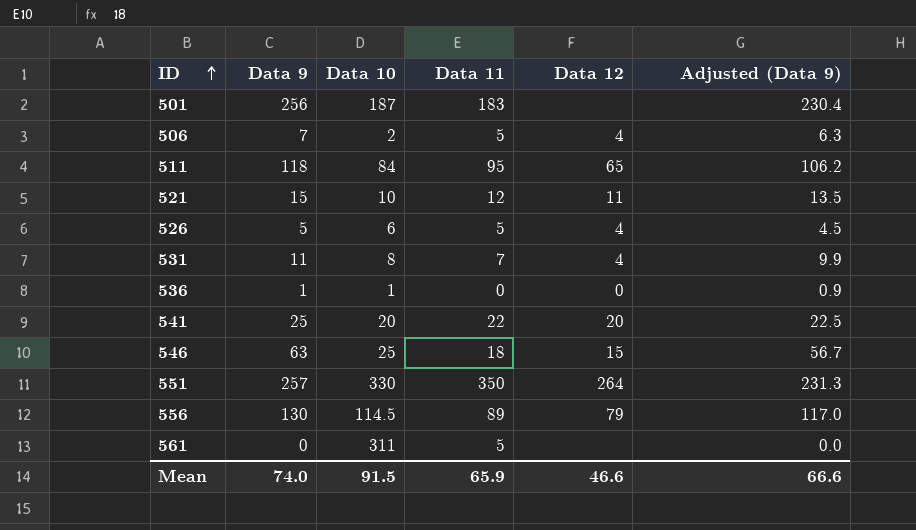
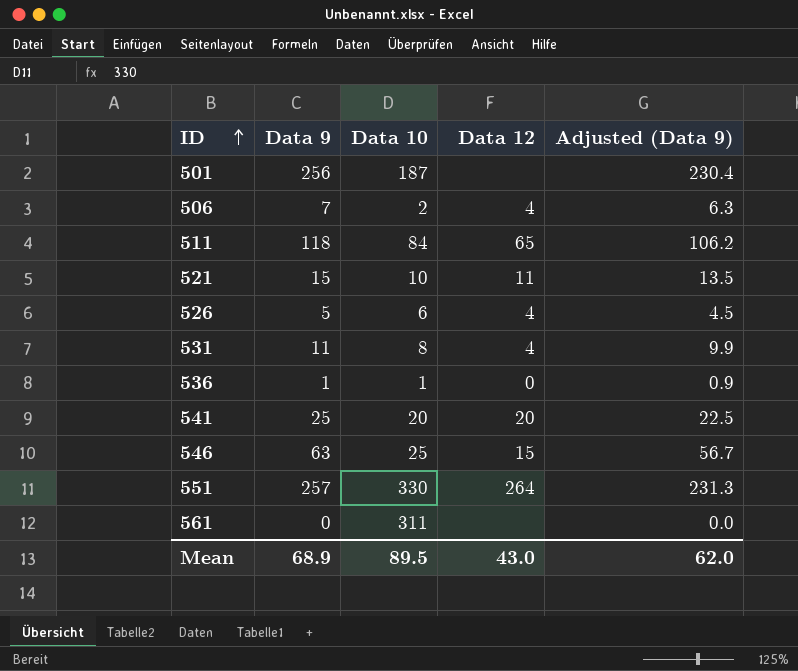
column Data 11 | position: 4 -> none
row 556: 130 | 114.5 | 89 | 79 | 117.0 -> none
Mean | Data 9: 74.0 -> 68.9
Mean | Data 10: 91.5 -> 89.5
Mean | Data 12: 46.6 -> 43.0
Mean | Adjusted (Data 9): 66.6 -> 62.0

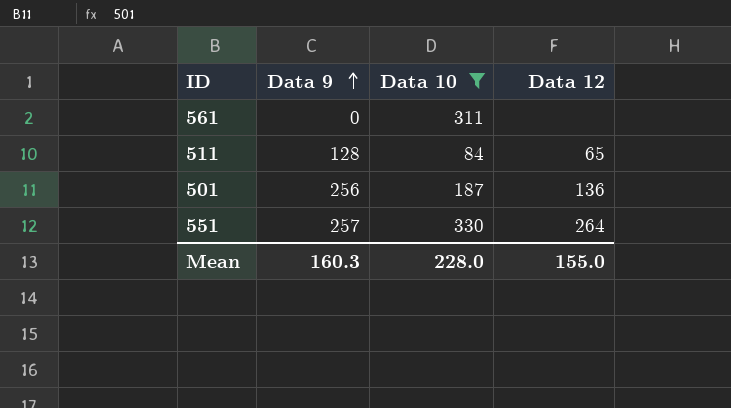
filter: none -> Data 10 >= 84
row order: ID ascending -> Data 9 ascending
column Adjusted (Data 9) | formula: [Data 9] * 0.9 -> none
511 | Data 9: 118 -> 128
501 | Data 12: none -> 136
Mean | Data 9: 68.9 -> 160.3
Mean | Data 10: 89.5 -> 228.0
Mean | Data 12: 43.0 -> 155.0

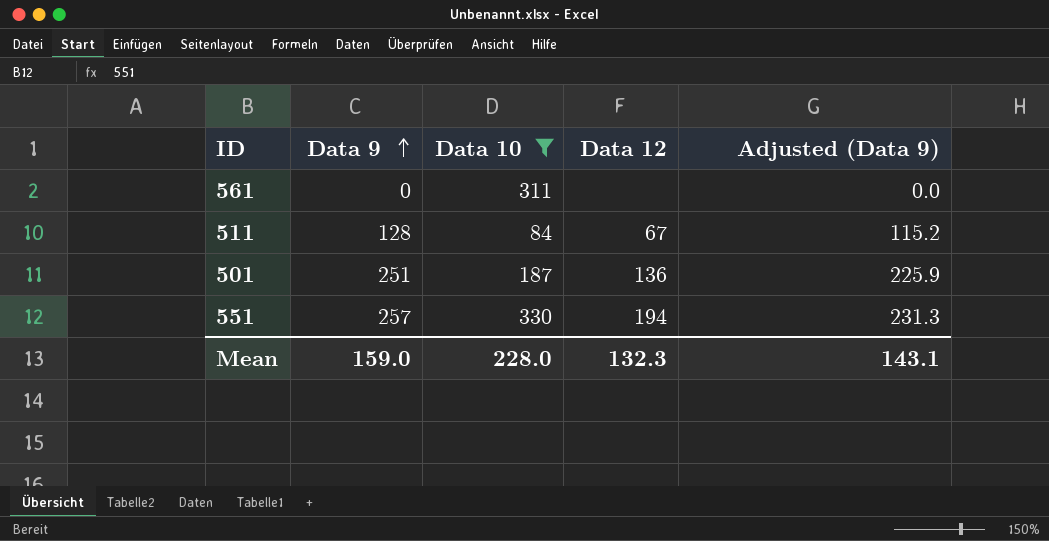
column Adjusted (Data 9) | formula: none -> [Data 9] * 0.9
511 | Data 12: 65 -> 67
501 | Data 9: 256 -> 251
551 | Data 12: 264 -> 194
Mean | Data 9: 160.3 -> 159.0
Mean | Data 12: 155.0 -> 132.3

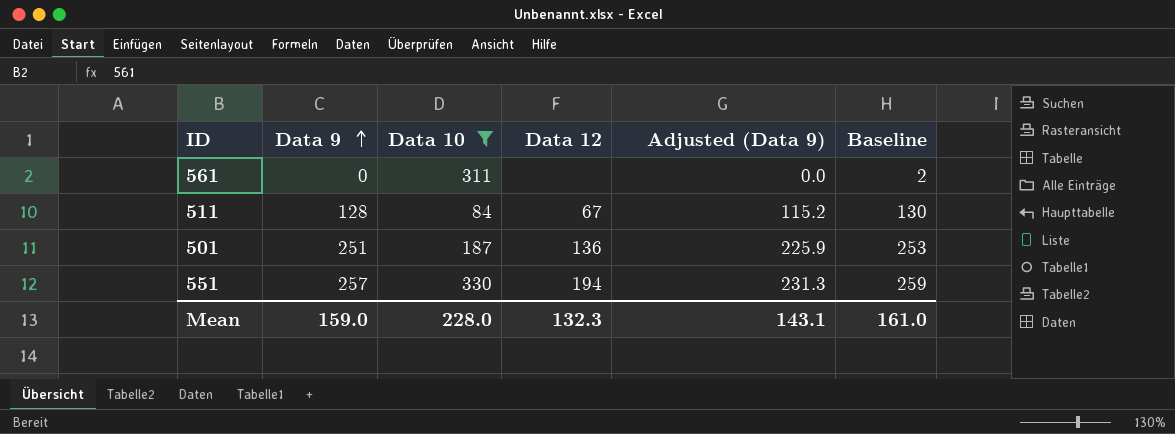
column Baseline | formula: none -> [Data 9] + 2

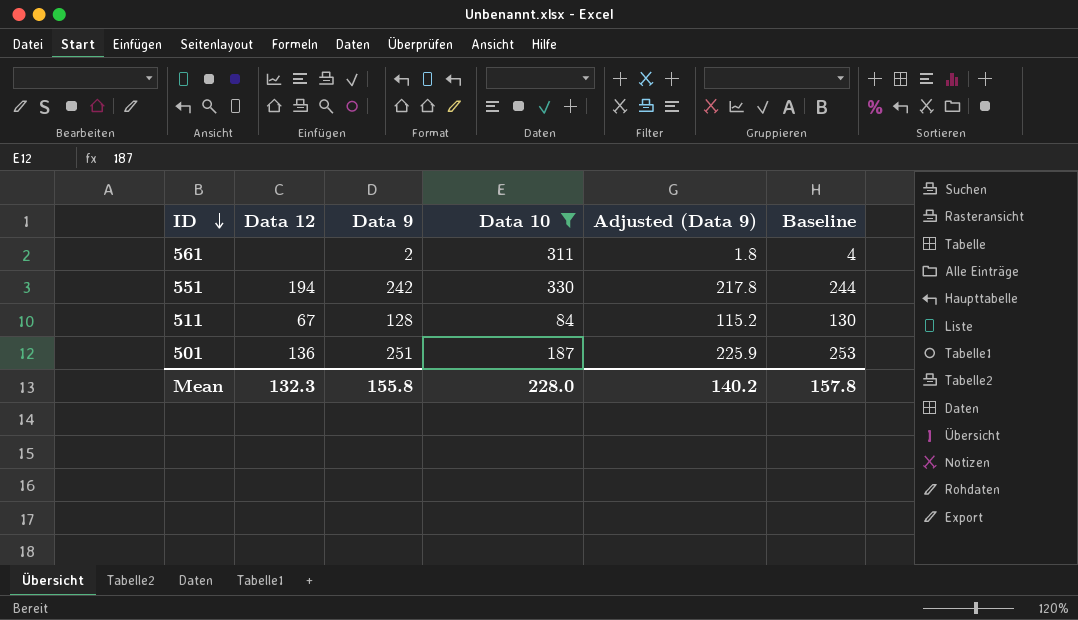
row order: Data 9 ascending -> ID descending
column Data 12 | position: 4 -> 2
561 | Data 9: 0 -> 2
561 | Adjusted (Data 9): 0.0 -> 1.8
561 | Baseline: 2 -> 4
551 | Data 9: 257 -> 242
551 | Adjusted (Data 9): 231.3 -> 217.8
551 | Baseline: 259 -> 244
Mean | Data 9: 159.0 -> 155.8
Mean | Adjusted (Data 9): 143.1 -> 140.2
Mean | Baseline: 161.0 -> 157.8

